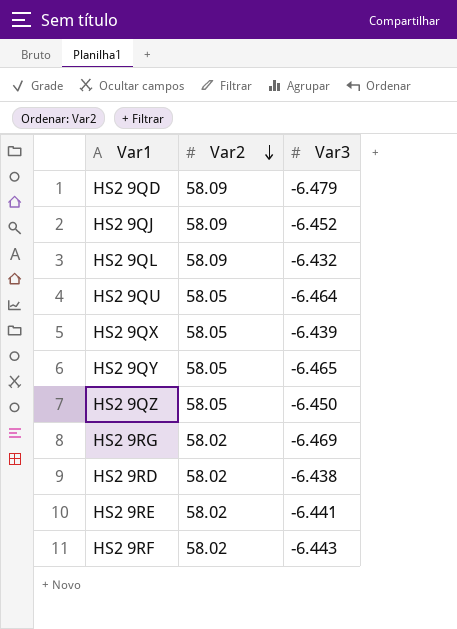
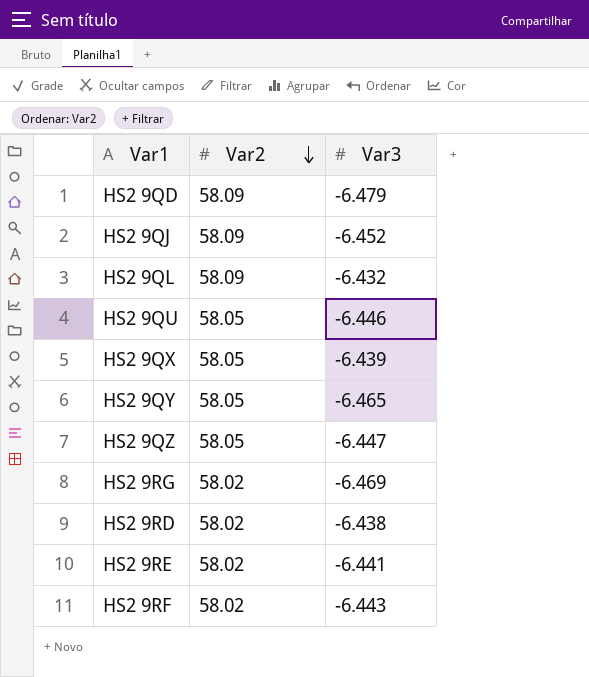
HS2 9QU | Var3: -6.464 -> -6.446
HS2 9QZ | Var3: -6.450 -> -6.447

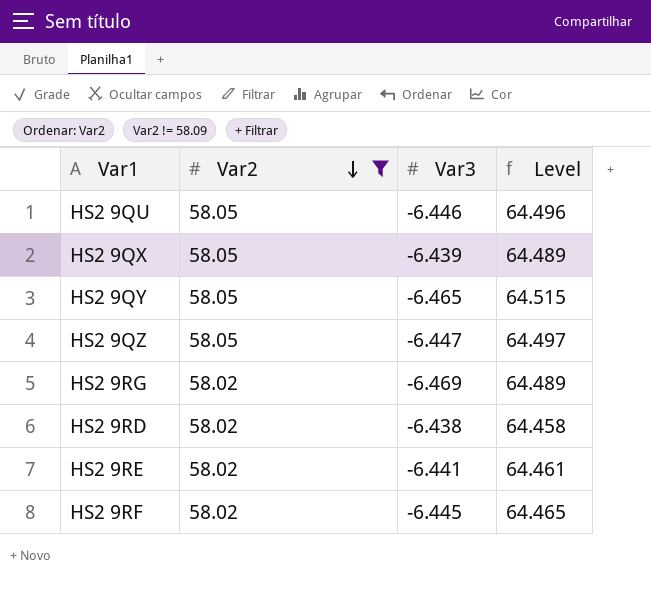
filter: none -> Var2 != 58.09
column Level | formula: none -> [Var2] - [Var3]
HS2 9RF | Var3: -6.443 -> -6.445

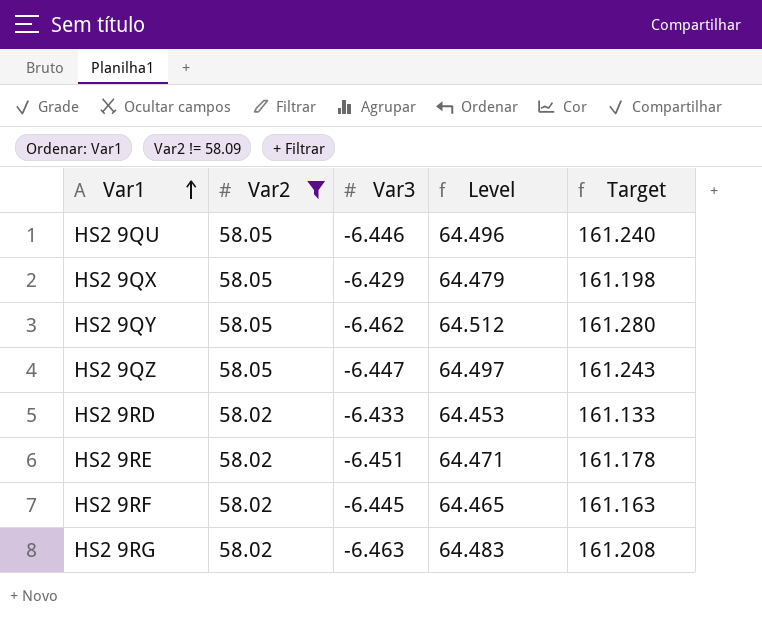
row order: Var2 descending -> Var1 ascending
column Target | formula: none -> [Level] * 2.5
HS2 9QX | Var3: -6.439 -> -6.429
HS2 9QX | Level: 64.489 -> 64.479
HS2 9QY | Var3: -6.465 -> -6.462
HS2 9QY | Level: 64.515 -> 64.512
HS2 9RD | Var3: -6.438 -> -6.433
HS2 9RD | Level: 64.458 -> 64.453
HS2 9RE | Var3: -6.441 -> -6.451
HS2 9RE | Level: 64.461 -> 64.471
HS2 9RG | Var3: -6.469 -> -6.463
HS2 9RG | Level: 64.489 -> 64.483

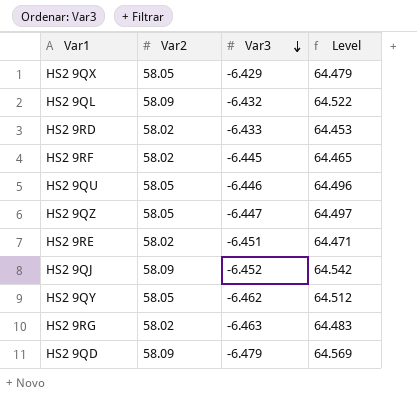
filter: Var2 != 58.09 -> none
row order: Var1 ascending -> Var3 descending
column Target | formula: [Level] * 2.5 -> none

